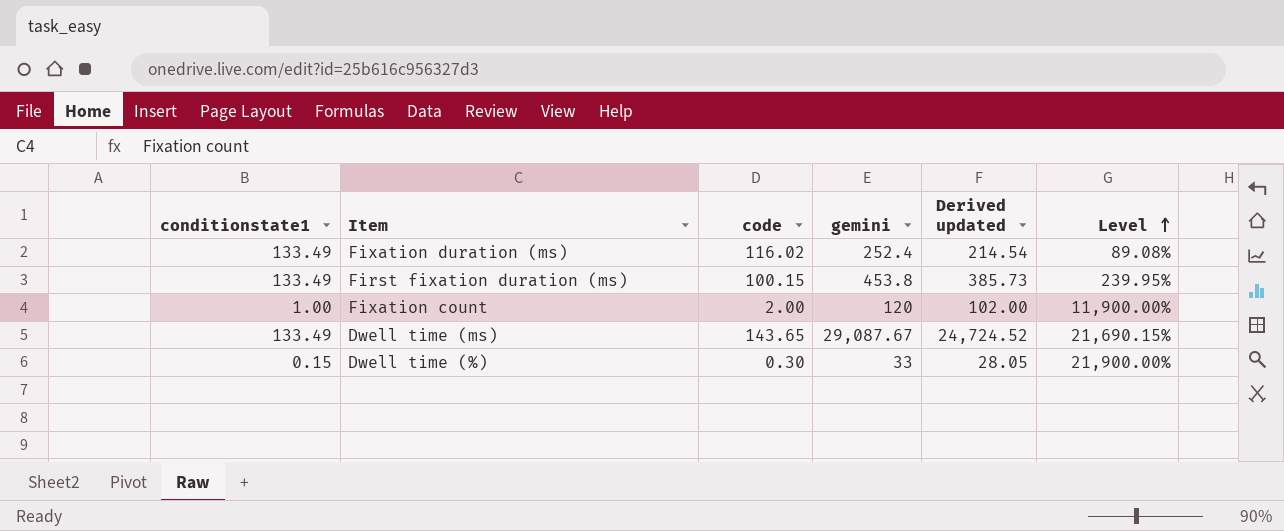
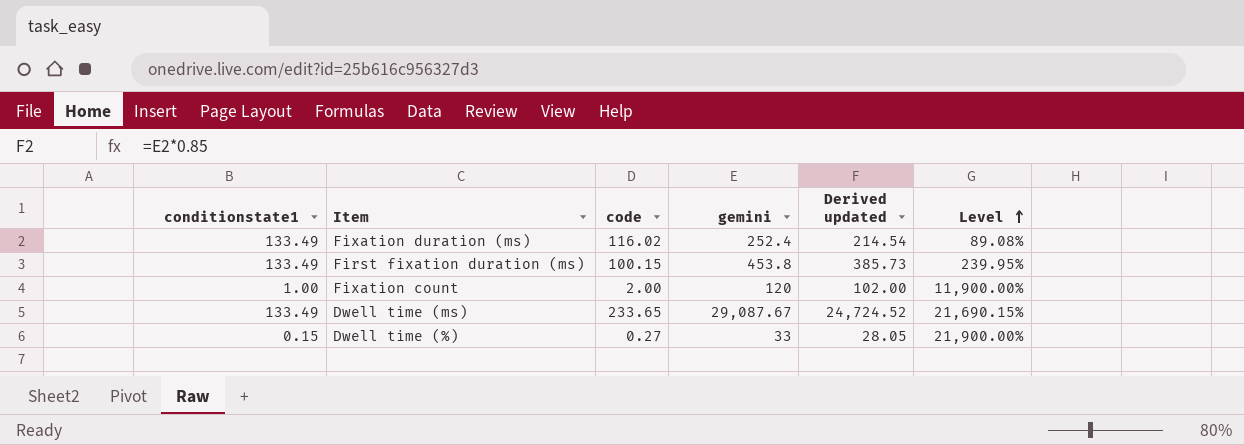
Dwell time (ms) | code: 143.65 -> 233.65
Dwell time (%) | code: 0.30 -> 0.27

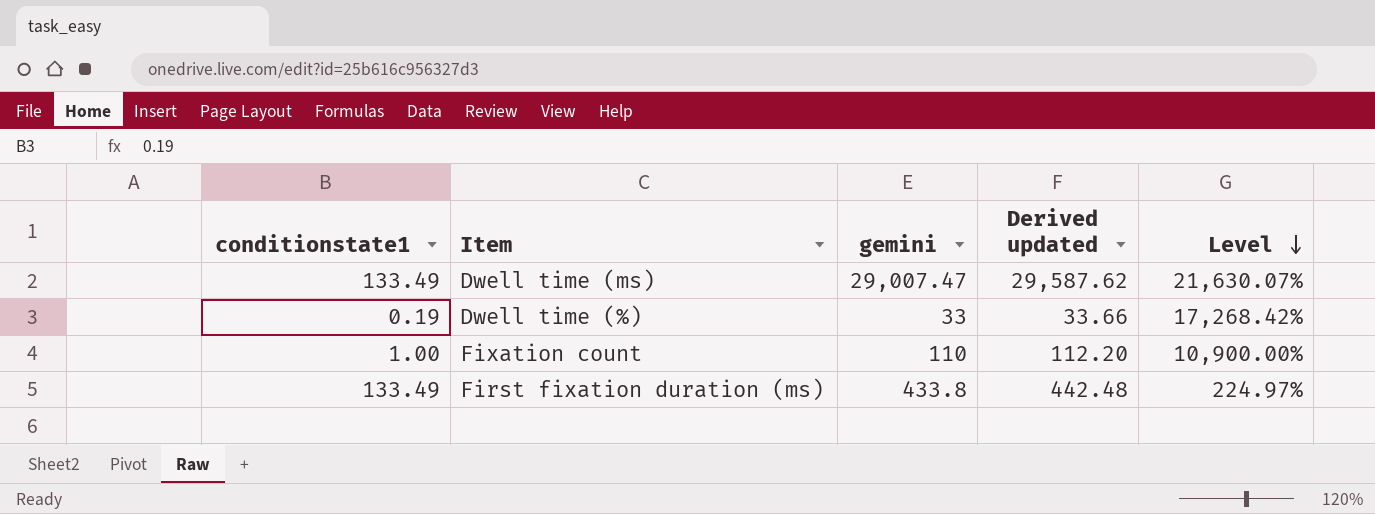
row order: Level ascending -> Level descending
column code | position: 3 -> none
column Derived updated | formula: [gemini] * 0.85 -> [gemini] * 1.02
row Fixation duration (ms): 133.49 | 116.02 | 252.4 | 214.54 | 89.08% -> none
Dwell time (ms) | gemini: 29,087.67 -> 29,007.47
Dwell time (ms) | Level: 21,690.15% -> 21,630.07%
Dwell time (%) | conditionstate1: 0.15 -> 0.19
Dwell time (%) | Level: 21,900.00% -> 17,268.42%
Fixation count | gemini: 120 -> 110
Fixation count | Level: 11,900.00% -> 10,900.00%
First fixation duration (ms) | gemini: 453.8 -> 433.8
First fixation duration (ms) | Level: 239.95% -> 224.97%

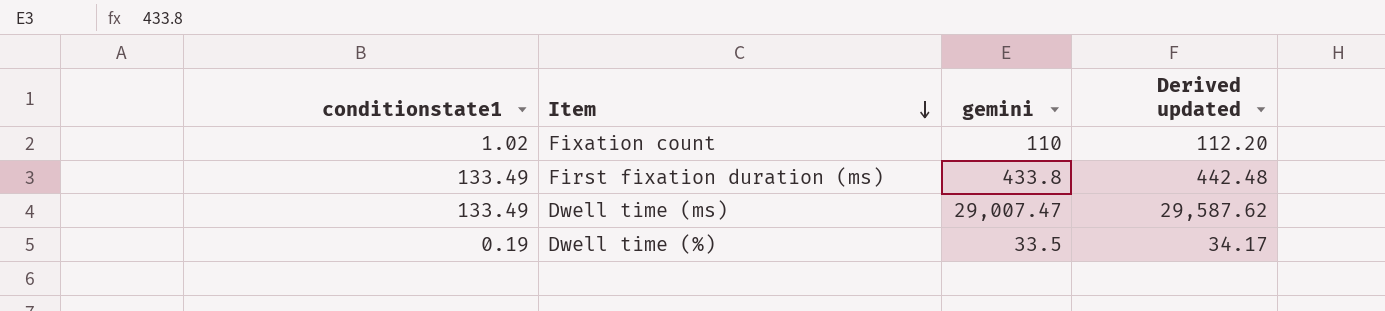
row order: Level descending -> Item descending
column Level | formula: ([gemini] - [conditionstate1]) / [conditionstate1] -> none
Fixation count | conditionstate1: 1.00 -> 1.02
Dwell time (%) | gemini: 33 -> 33.5
Dwell time (%) | Derived updated: 33.66 -> 34.17

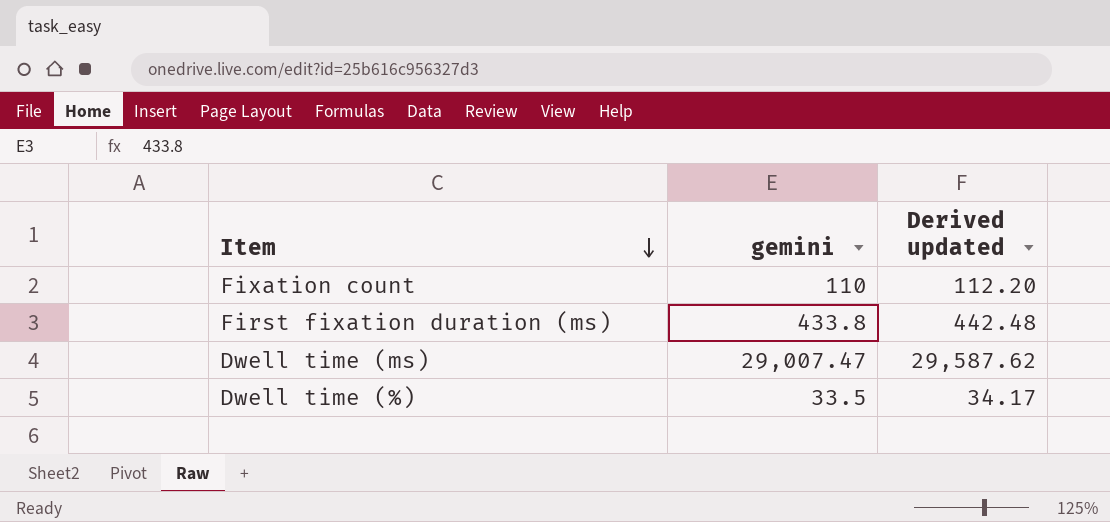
column conditionstate1 | position: 1 -> none

